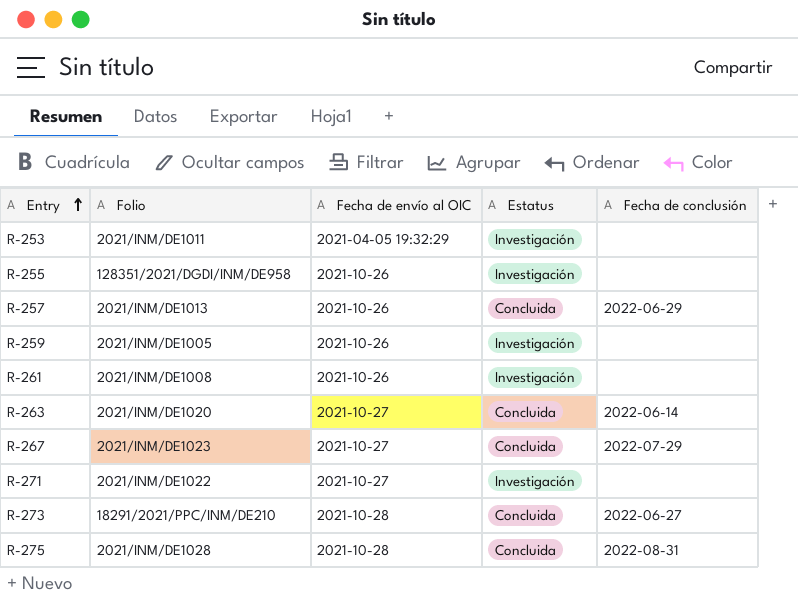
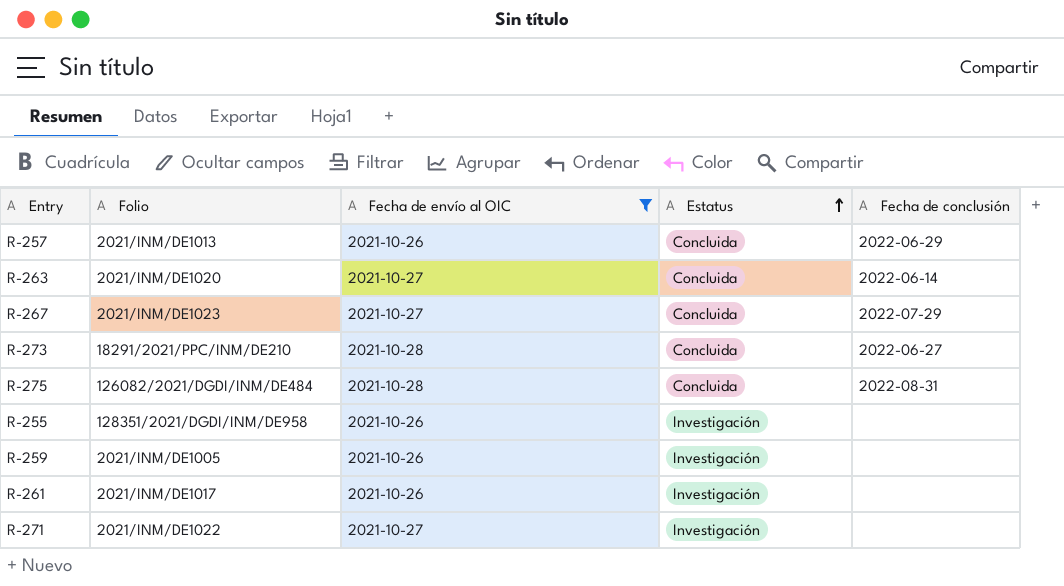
filter: none -> Fecha de envío al OIC != 2021-04-05 19:32:29
row order: Entry ascending -> Estatus ascending
R-275 | Folio: 2021/INM/DE1028 -> 126082/2021/DGDI/INM/DE484
R-261 | Folio: 2021/INM/DE1008 -> 2021/INM/DE1017

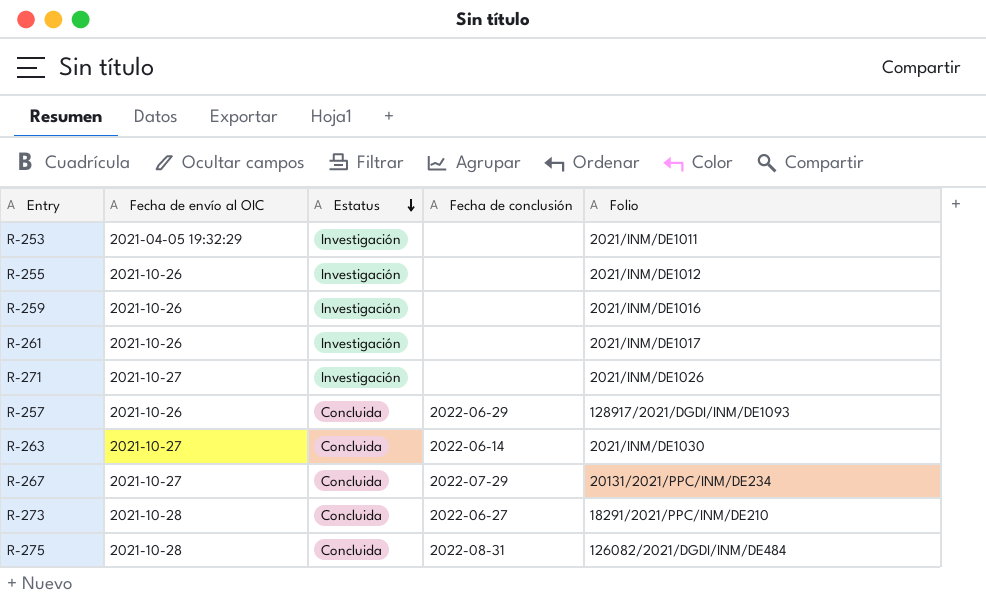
filter: Fecha de envío al OIC != 2021-04-05 19:32:29 -> none
row order: Estatus ascending -> Estatus descending
column Folio | position: 2 -> 5
R-255 | Folio: 128351/2021/DGDI/INM/DE958 -> 2021/INM/DE1012
R-259 | Folio: 2021/INM/DE1005 -> 2021/INM/DE1016
R-271 | Folio: 2021/INM/DE1022 -> 2021/INM/DE1026
R-257 | Folio: 2021/INM/DE1013 -> 128917/2021/DGDI/INM/DE1093
R-263 | Folio: 2021/INM/DE1020 -> 2021/INM/DE1030
R-267 | Folio: 2021/INM/DE1023 -> 20131/2021/PPC/INM/DE234

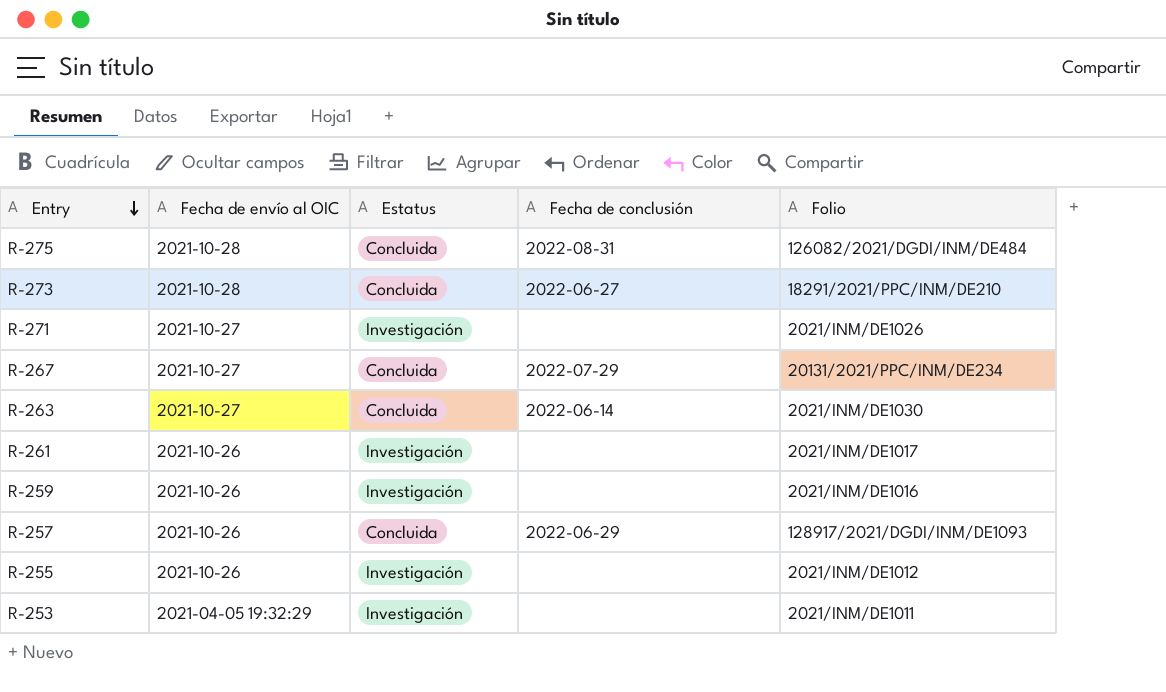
row order: Estatus descending -> Entry descending

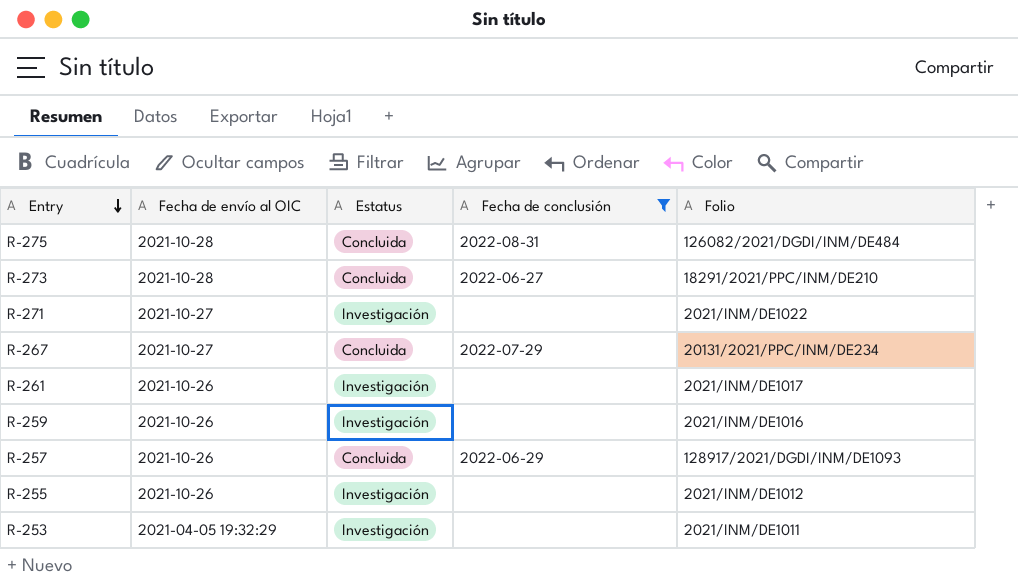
filter: none -> Fecha de conclusión != 2022-06-14
R-271 | Folio: 2021/INM/DE1026 -> 2021/INM/DE1022

